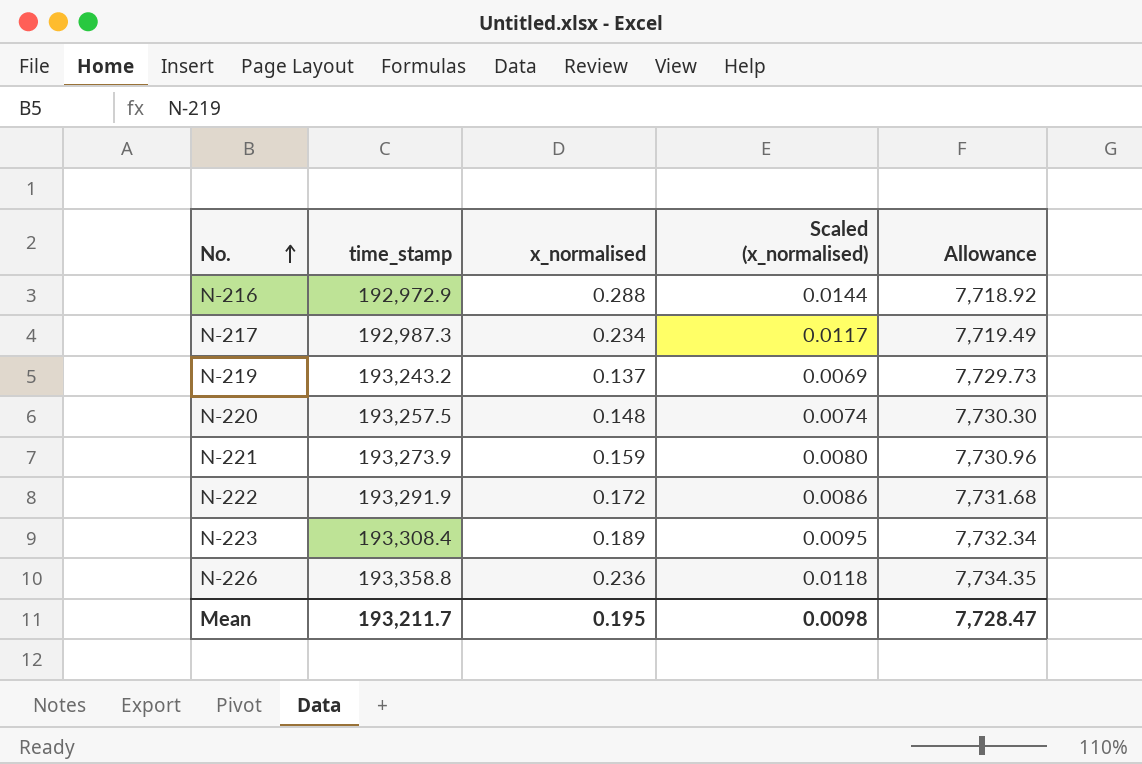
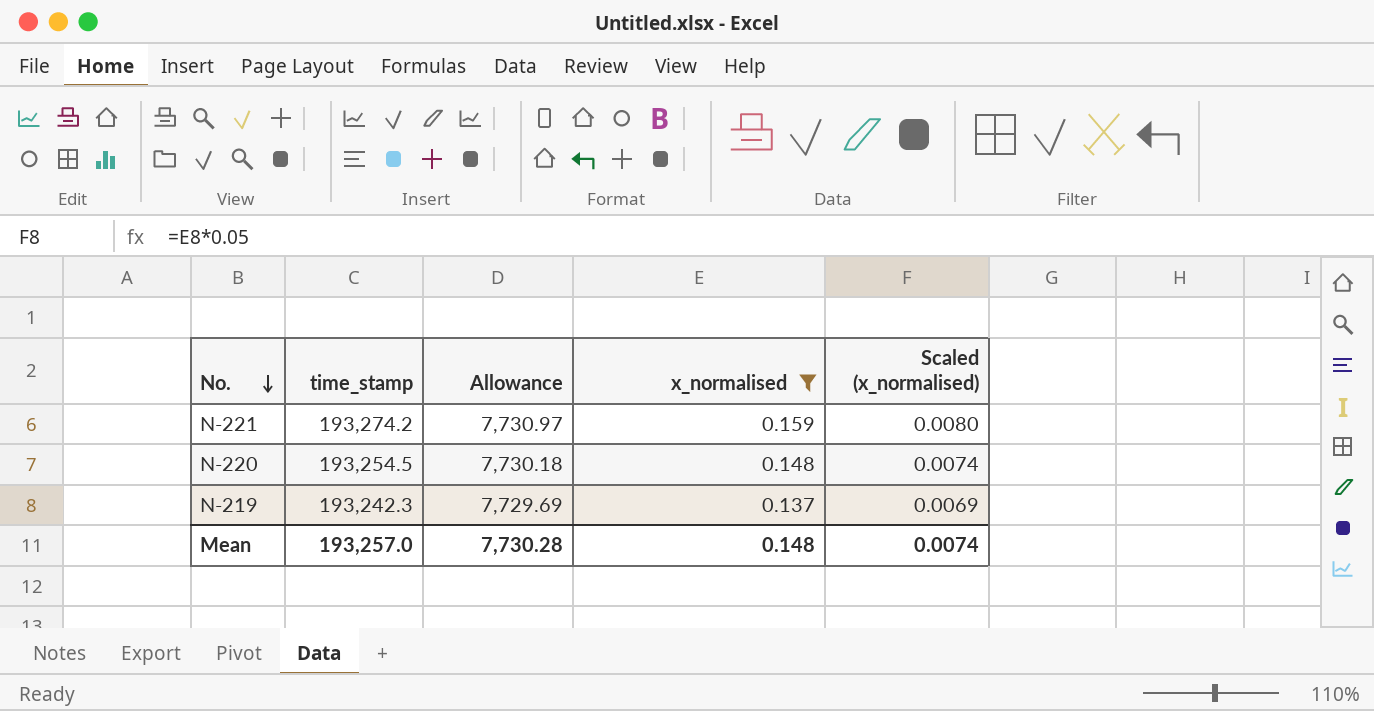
filter: none -> x_normalised <= 0.159
row order: No. ascending -> No. descending
column Allowance | position: 5 -> 3
N-221 | time_stamp: 193,273.9 -> 193,274.2
N-221 | Allowance: 7,730.96 -> 7,730.97
N-220 | time_stamp: 193,257.5 -> 193,254.5
N-220 | Allowance: 7,730.30 -> 7,730.18
N-219 | time_stamp: 193,243.2 -> 193,242.3
N-219 | Allowance: 7,729.73 -> 7,729.69
Mean | time_stamp: 193,211.7 -> 193,257.0
Mean | Allowance: 7,728.47 -> 7,730.28
Mean | x_normalised: 0.195 -> 0.148
Mean | Scaled (x_normalised): 0.0098 -> 0.0074

